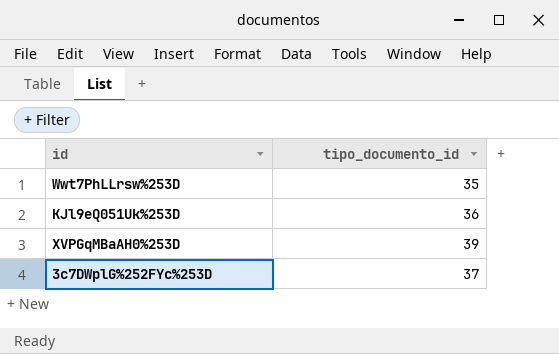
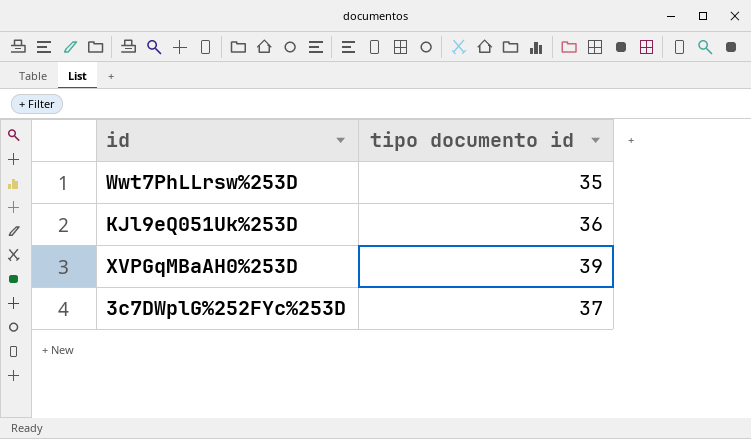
column name: tipo_documento_id -> tipo documento id

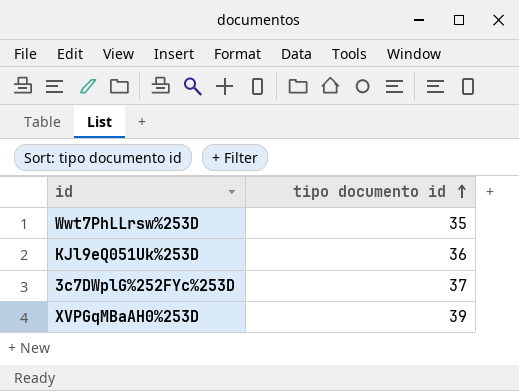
row order: none -> tipo documento id ascending

